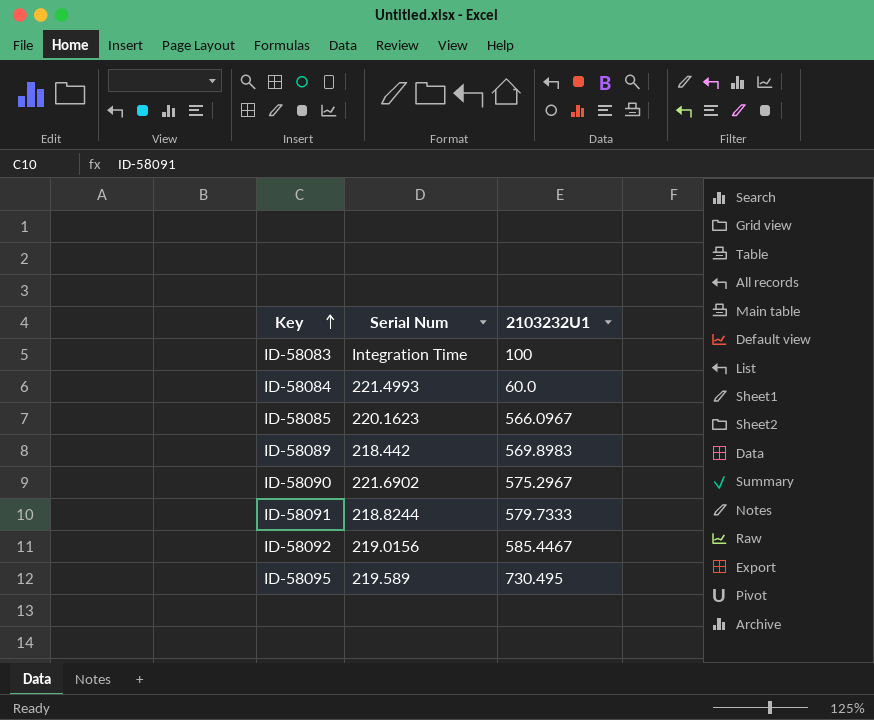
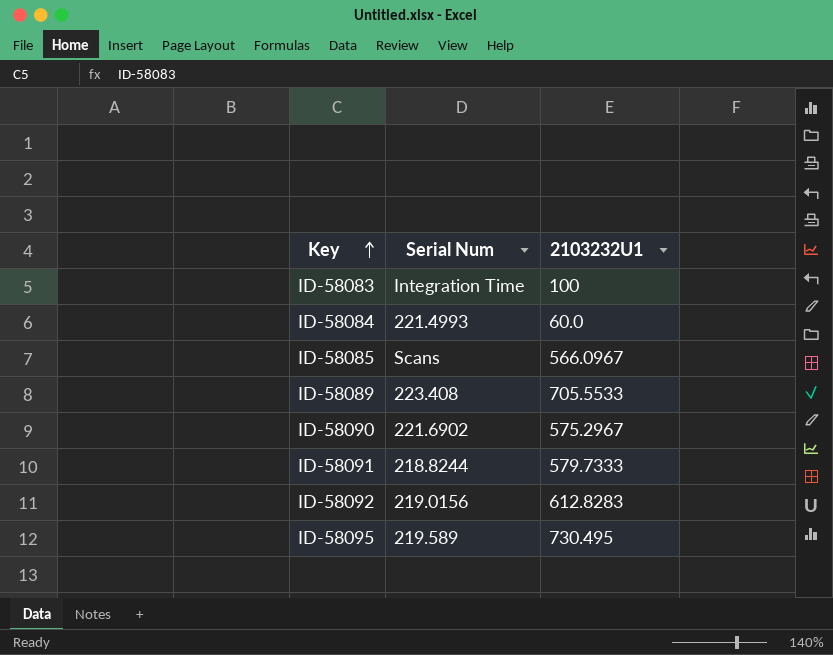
ID-58085 | Serial Num: 220.1623 -> Scans
ID-58089 | Serial Num: 218.442 -> 223.408
ID-58089 | 2103232U1: 569.8983 -> 705.5533
ID-58092 | 2103232U1: 585.4467 -> 612.8283

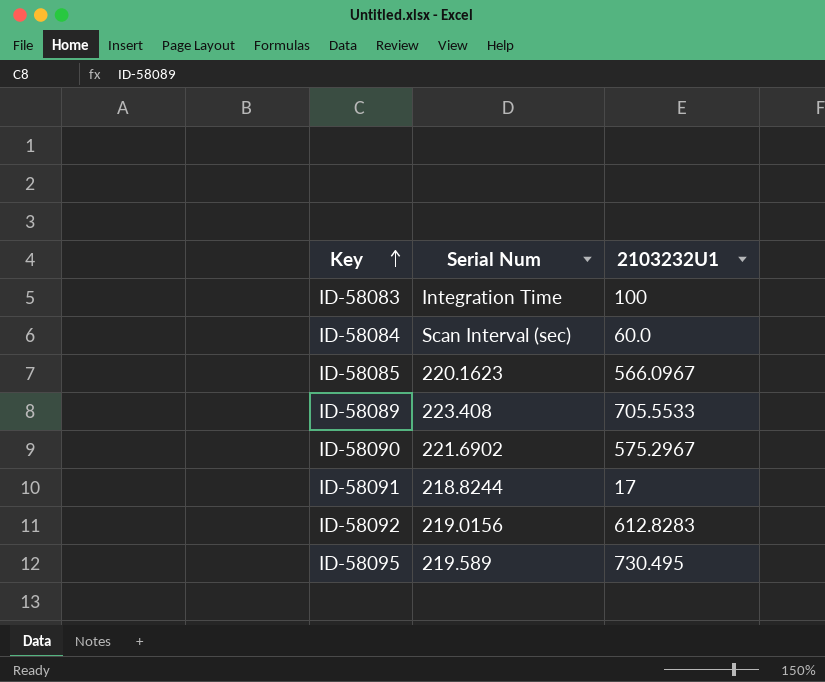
ID-58084 | Serial Num: 221.4993 -> Scan Interval (sec)
ID-58085 | Serial Num: Scans -> 220.1623
ID-58091 | 2103232U1: 579.7333 -> 17

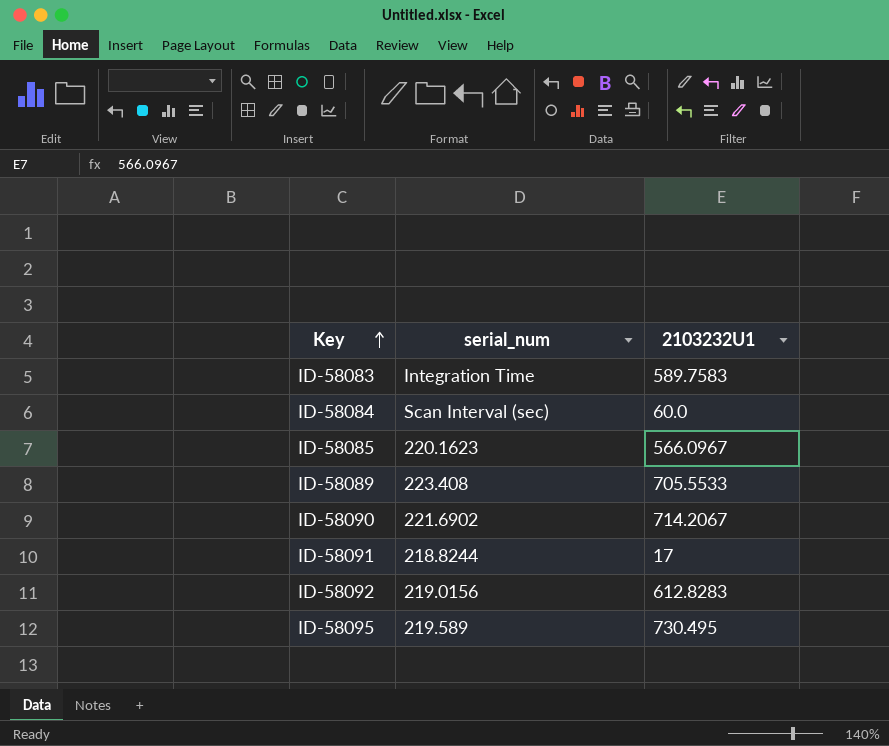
column name: Serial Num -> serial_num
ID-58083 | 2103232U1: 100 -> 589.7583
ID-58090 | 2103232U1: 575.2967 -> 714.2067

